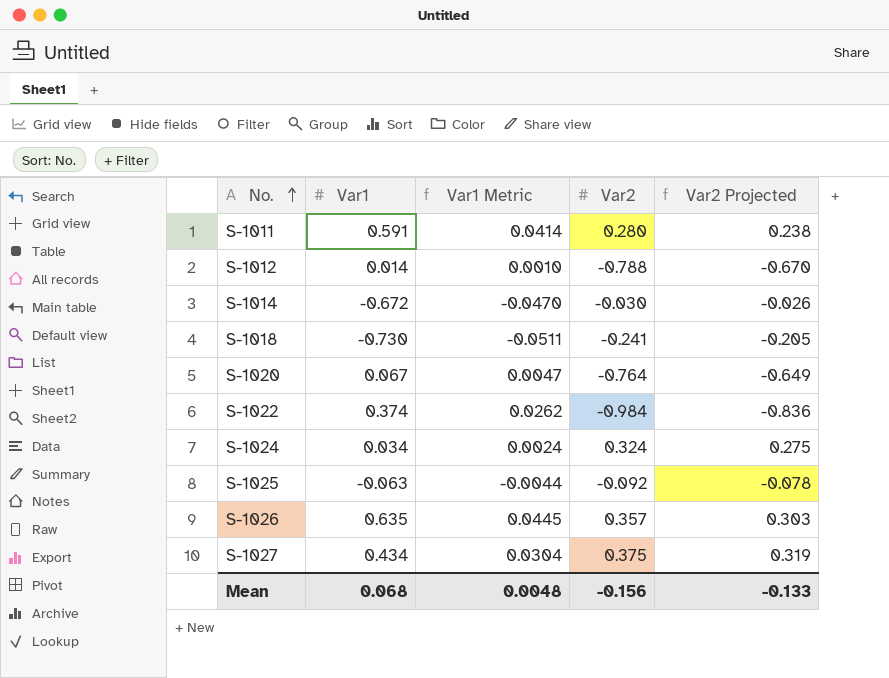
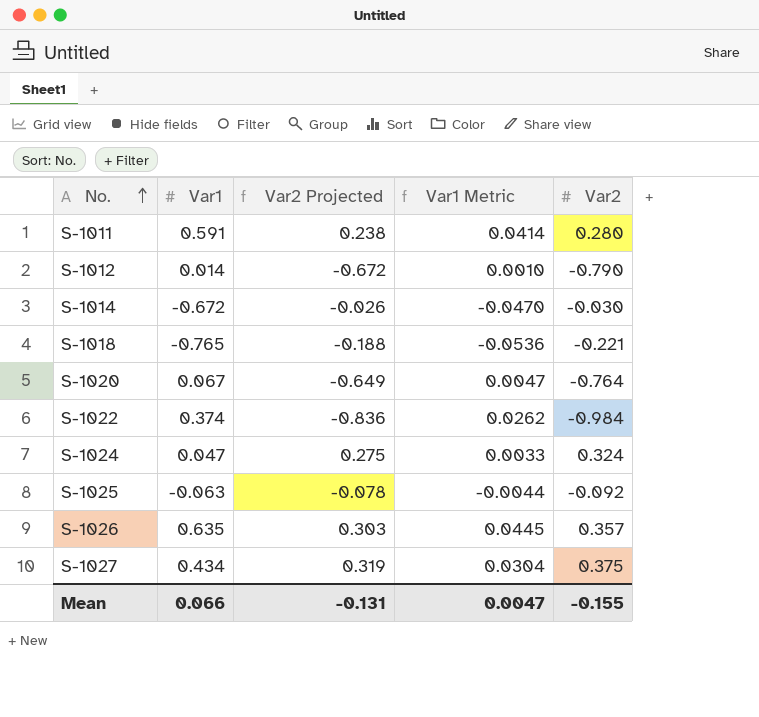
column Var2 Projected | position: 5 -> 3
S-1012 | Var2 Projected: -0.670 -> -0.672
S-1012 | Var2: -0.788 -> -0.790
S-1018 | Var1: -0.730 -> -0.765
S-1018 | Var2 Projected: -0.205 -> -0.188
S-1018 | Var1 Metric: -0.0511 -> -0.0536
S-1018 | Var2: -0.241 -> -0.221
S-1024 | Var1: 0.034 -> 0.047
S-1024 | Var1 Metric: 0.0024 -> 0.0033
Mean | Var1: 0.068 -> 0.066
Mean | Var2 Projected: -0.133 -> -0.131
Mean | Var1 Metric: 0.0048 -> 0.0047
Mean | Var2: -0.156 -> -0.155

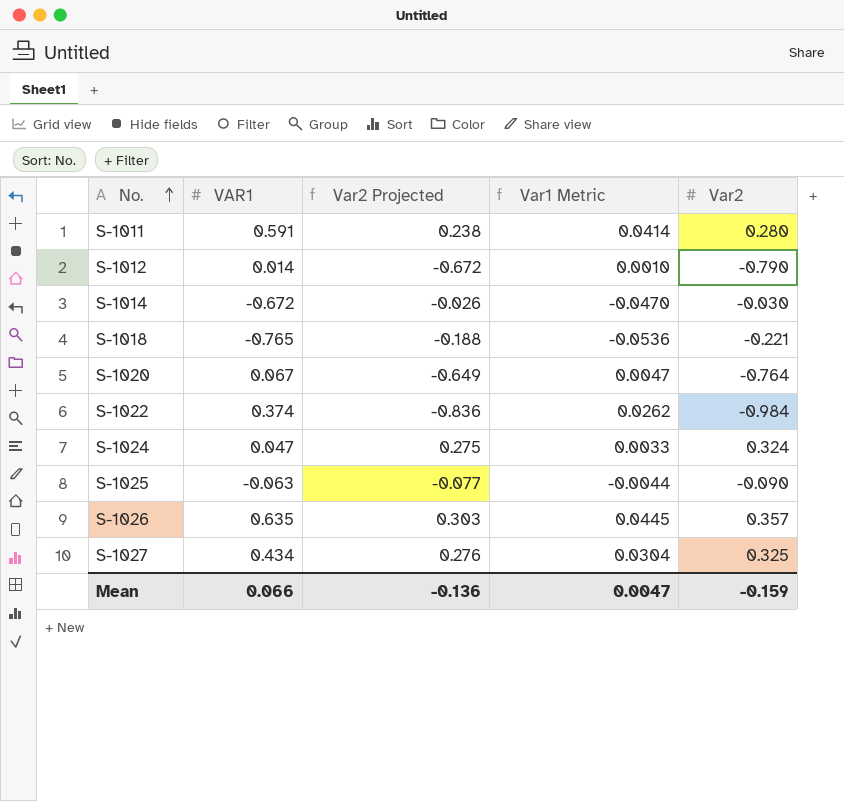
column name: Var1 -> VAR1
S-1025 | Var2 Projected: -0.078 -> -0.077
S-1025 | Var2: -0.092 -> -0.090
S-1027 | Var2 Projected: 0.319 -> 0.276
S-1027 | Var2: 0.375 -> 0.325
Mean | Var2 Projected: -0.131 -> -0.136
Mean | Var2: -0.155 -> -0.159

